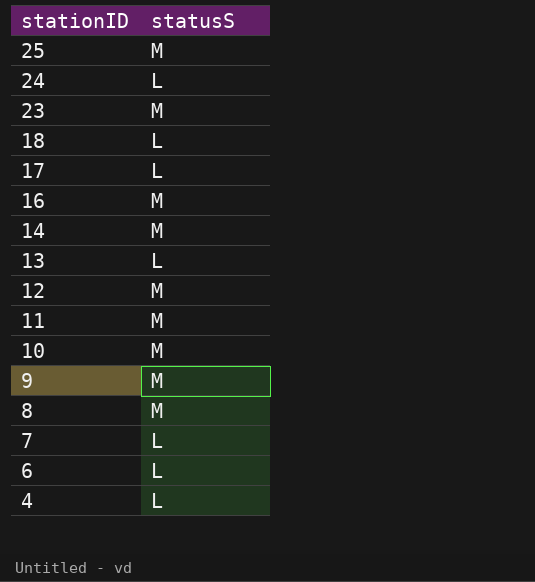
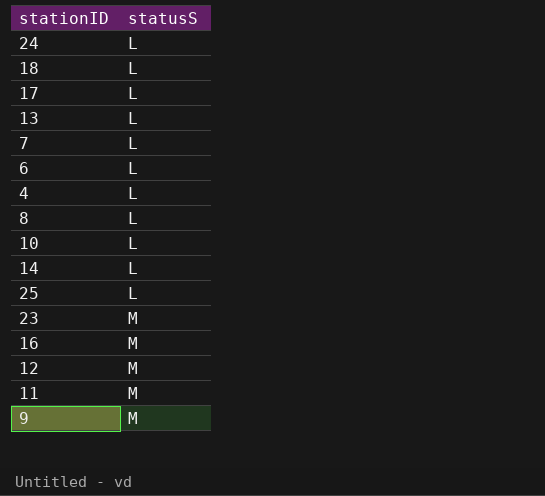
row order: stationID descending -> statusS ascending
8 | statusS: M -> L
10 | statusS: M -> L
14 | statusS: M -> L
25 | statusS: M -> L

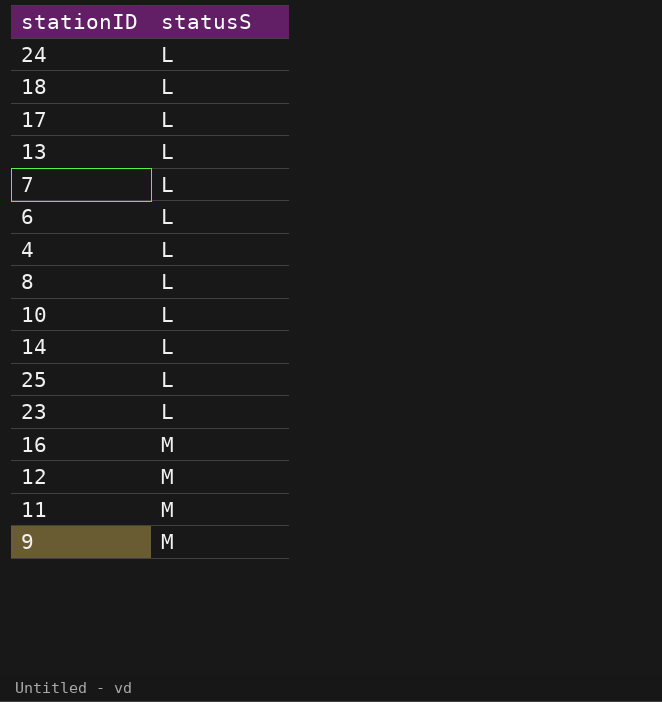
23 | statusS: M -> L

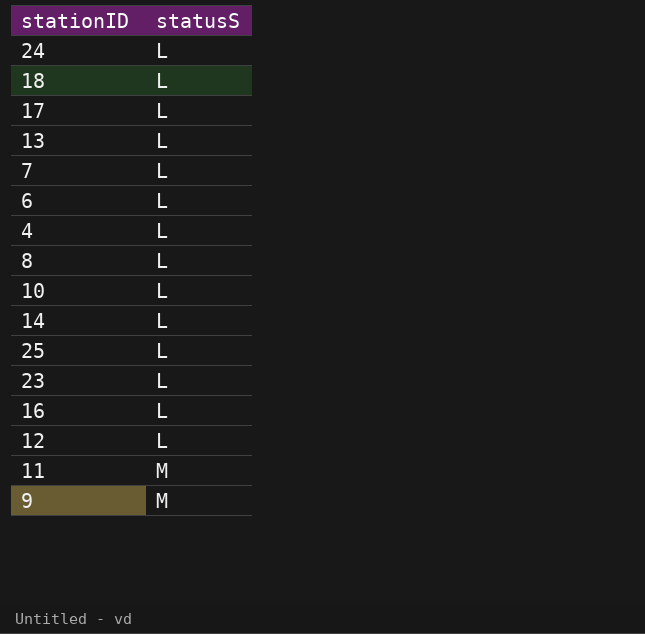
16 | statusS: M -> L
12 | statusS: M -> L

